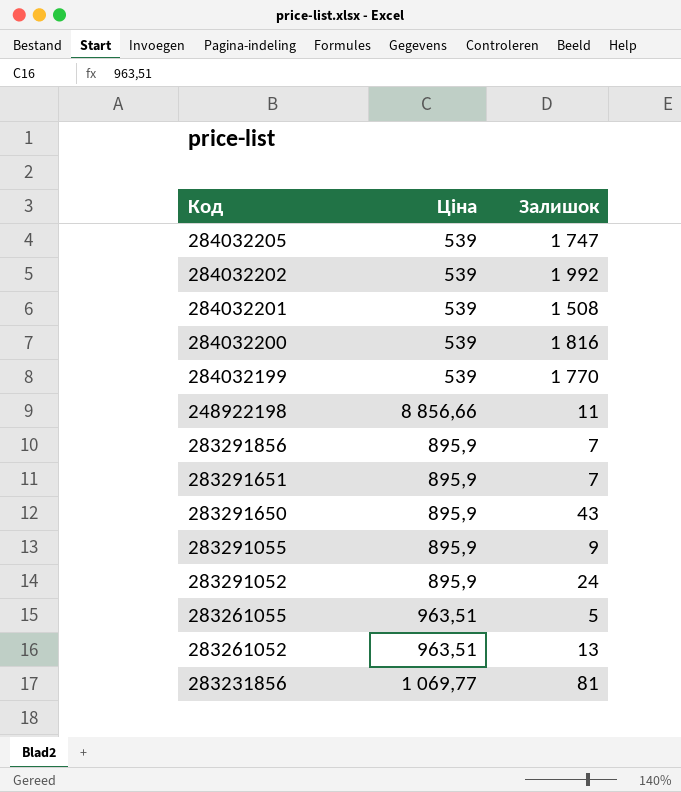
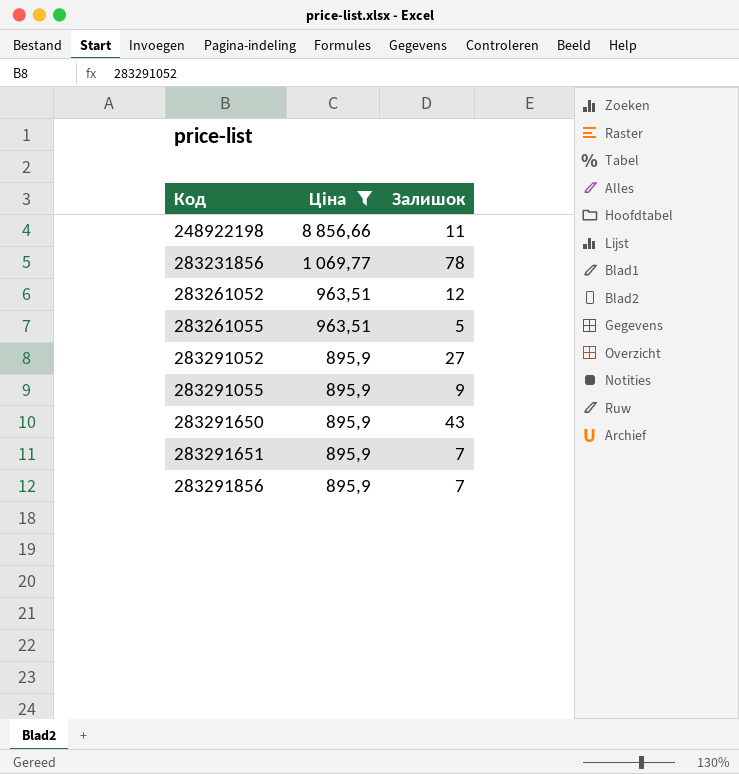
filter: none -> Ціна != 539
row order: none -> Код ascending
283231856 | Залишок: 81 -> 78
283261052 | Залишок: 13 -> 12
283291052 | Залишок: 24 -> 27

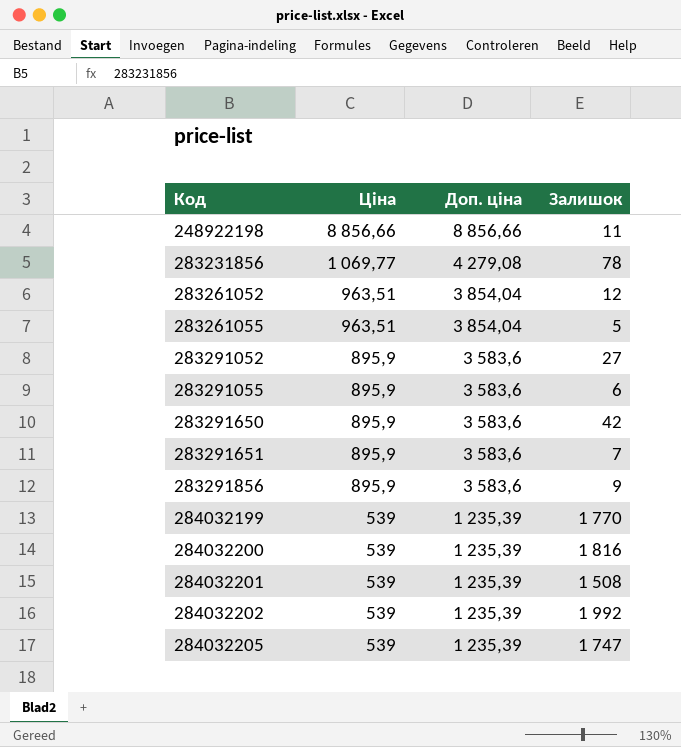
filter: Ціна != 539 -> none
column Доп. ціна | position: none -> 3
283291055 | Залишок: 9 -> 6
283291650 | Залишок: 43 -> 42
283291856 | Залишок: 7 -> 9

